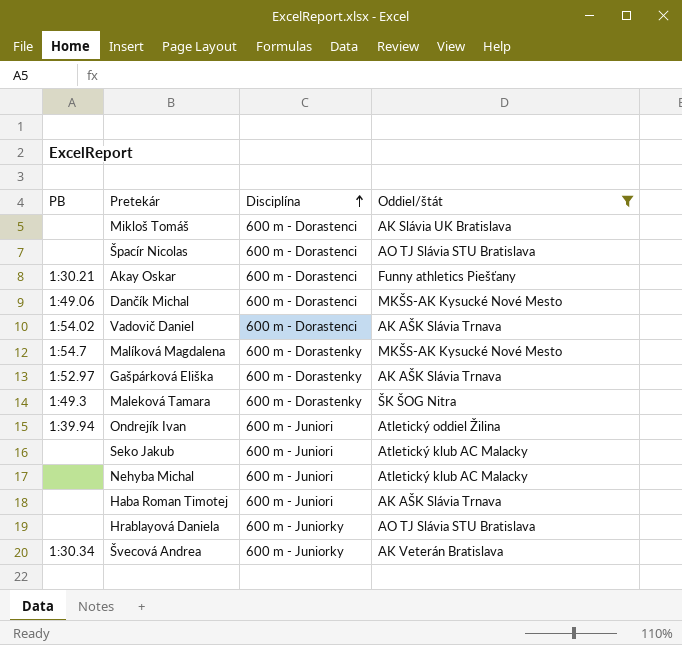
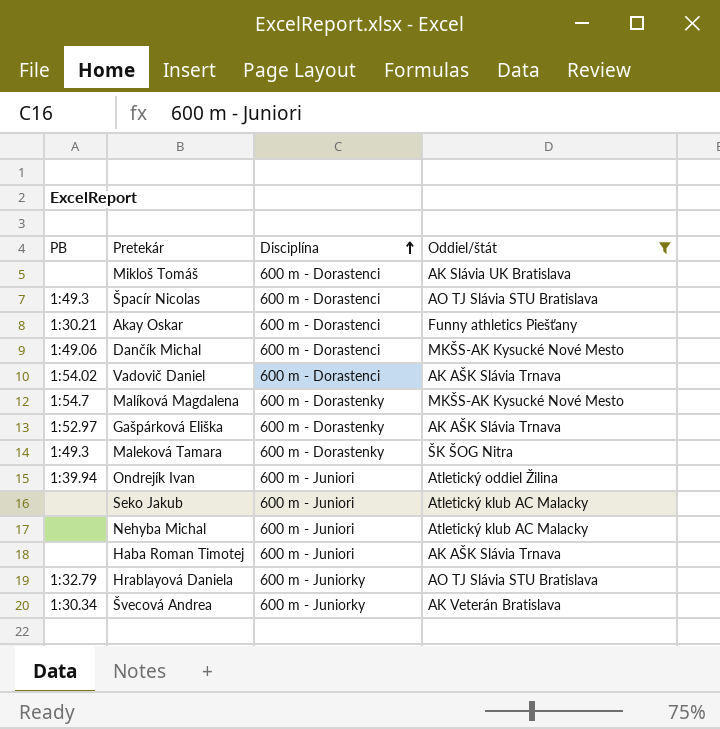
Špacír Nicolas | PB: none -> 1:49.3
Hrablayová Daniela | PB: none -> 1:32.79

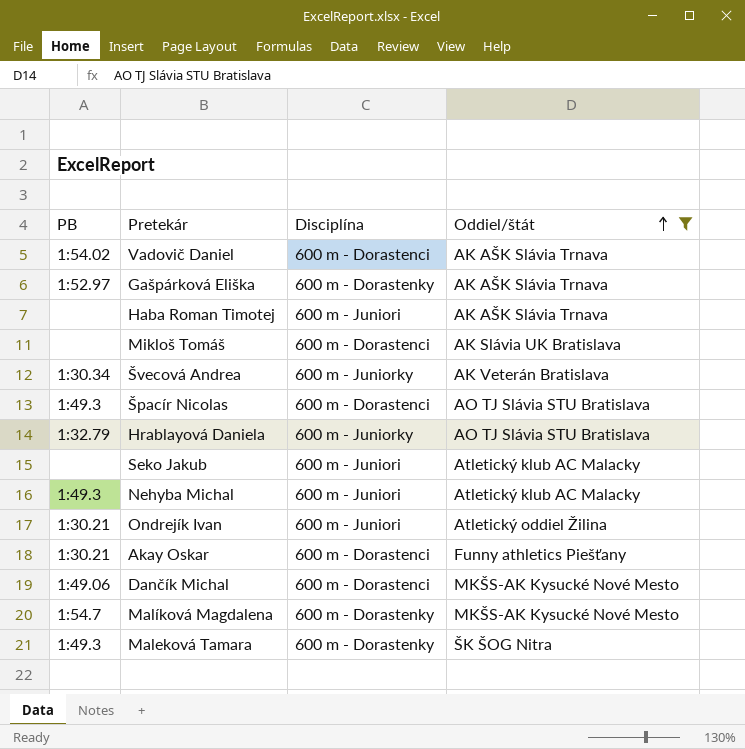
row order: Disciplína ascending -> Oddiel/štát ascending
Nehyba Michal | PB: none -> 1:49.3
Ondrejík Ivan | PB: 1:39.94 -> 1:30.21

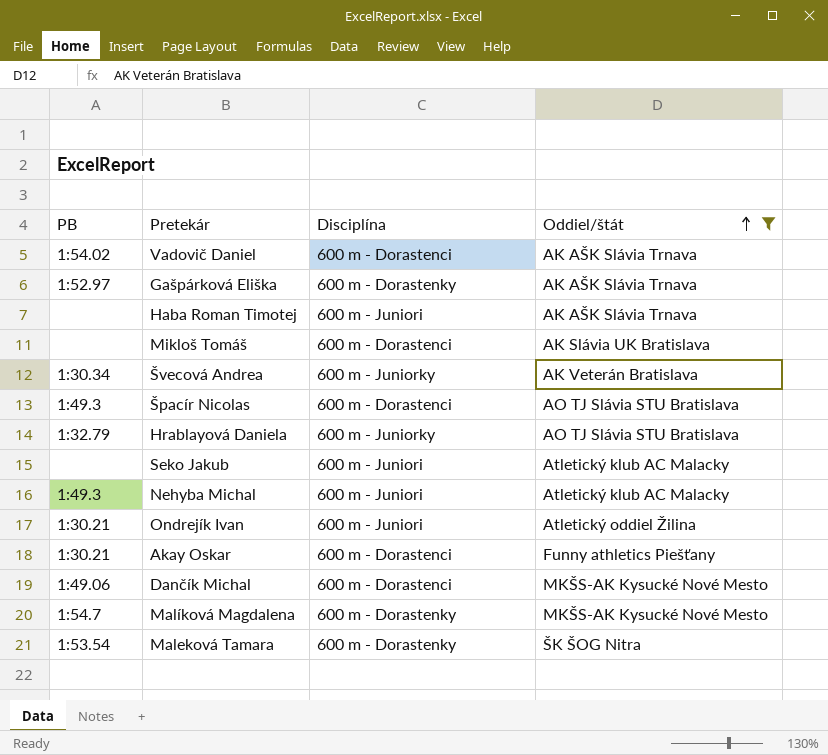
Maleková Tamara | PB: 1:49.3 -> 1:53.54

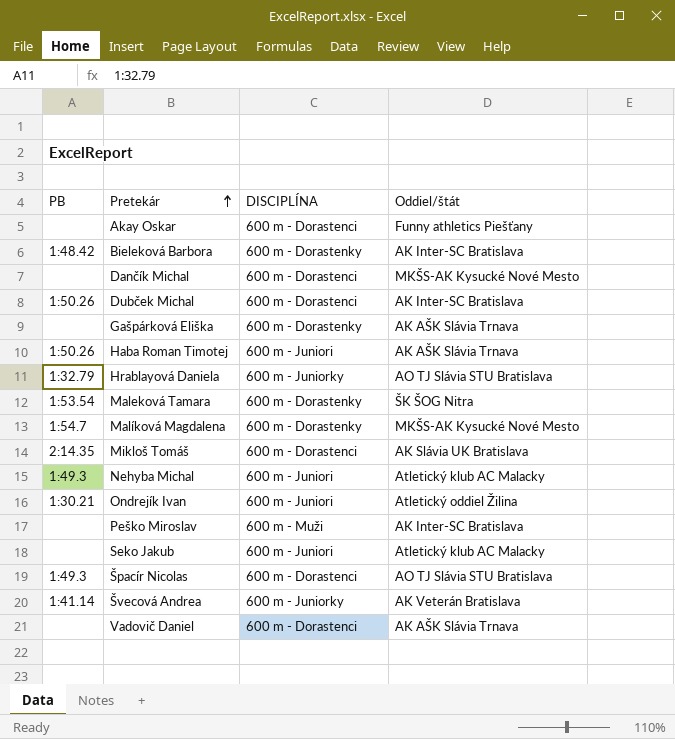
filter: Oddiel/štát != AK Inter-SC Bratislava -> none
row order: Oddiel/štát ascending -> Pretekár ascending
column name: Disciplína -> DISCIPLÍNA
Akay Oskar | PB: 1:30.21 -> none
Dančík Michal | PB: 1:49.06 -> none
Gašpárková Eliška | PB: 1:52.97 -> none
Haba Roman Timotej | PB: none -> 1:50.26
Mikloš Tomáš | PB: none -> 2:14.35
Švecová Andrea | PB: 1:30.34 -> 1:41.14
Vadovič Daniel | PB: 1:54.02 -> none

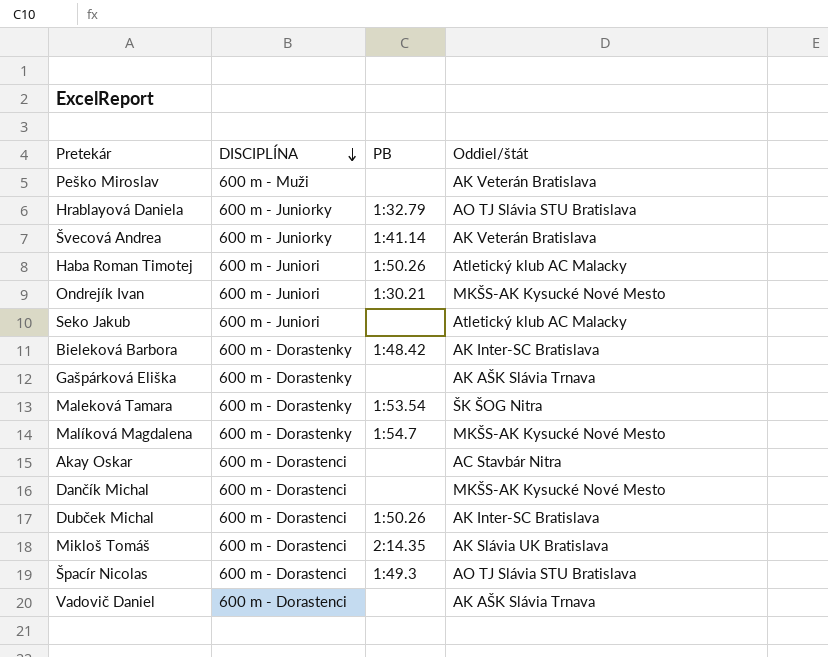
row order: Pretekár ascending -> DISCIPLÍNA descending
column PB | position: 1 -> 3
row Nehyba Michal: 1:49.3 | 600 m - Juniori | Atletický klub AC Malacky -> none
Peško Miroslav | Oddiel/štát: AK Inter-SC Bratislava -> AK Veterán Bratislava
Haba Roman Timotej | Oddiel/štát: AK AŠK Slávia Trnava -> Atletický klub AC Malacky
Ondrejík Ivan | Oddiel/štát: Atletický oddiel Žilina -> MKŠS-AK Kysucké Nové Mesto
Akay Oskar | Oddiel/štát: Funny athletics Piešťany -> AC Stavbár Nitra

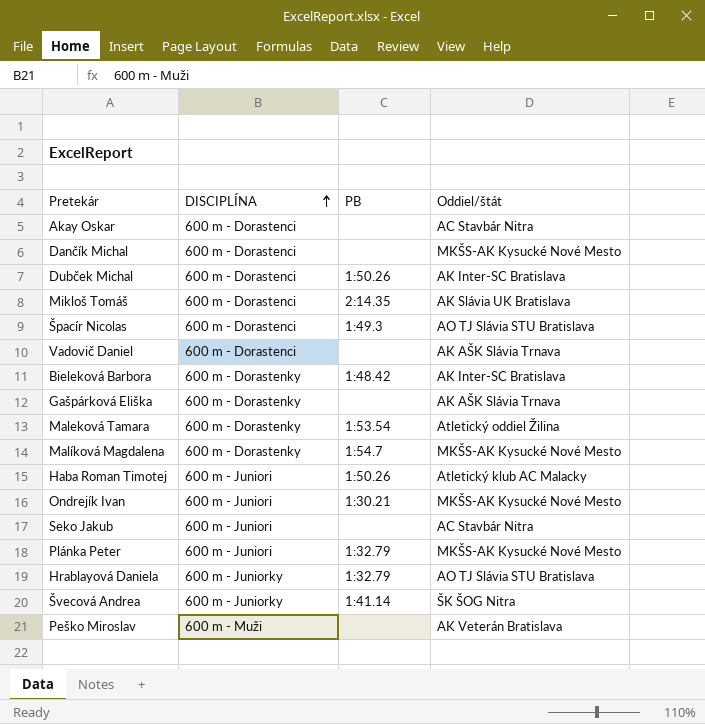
row order: DISCIPLÍNA descending -> DISCIPLÍNA ascending
Maleková Tamara | Oddiel/štát: ŠK ŠOG Nitra -> Atletický oddiel Žilina
Seko Jakub | Oddiel/štát: Atletický klub AC Malacky -> AC Stavbár Nitra
row Plánka Peter: none -> 600 m - Juniori | 1:32.79 | MKŠS-AK Kysucké Nové Mesto
Švecová Andrea | Oddiel/štát: AK Veterán Bratislava -> ŠK ŠOG Nitra

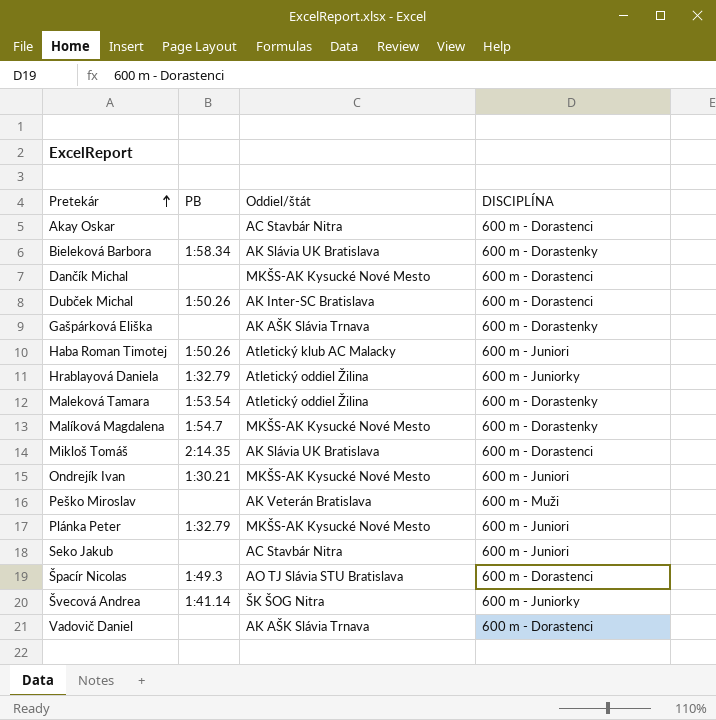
row order: DISCIPLÍNA ascending -> Pretekár ascending
column DISCIPLÍNA | position: 2 -> 4
Bieleková Barbora | PB: 1:48.42 -> 1:58.34
Bieleková Barbora | Oddiel/štát: AK Inter-SC Bratislava -> AK Slávia UK Bratislava
Hrablayová Daniela | Oddiel/štát: AO TJ Slávia STU Bratislava -> Atletický oddiel Žilina

